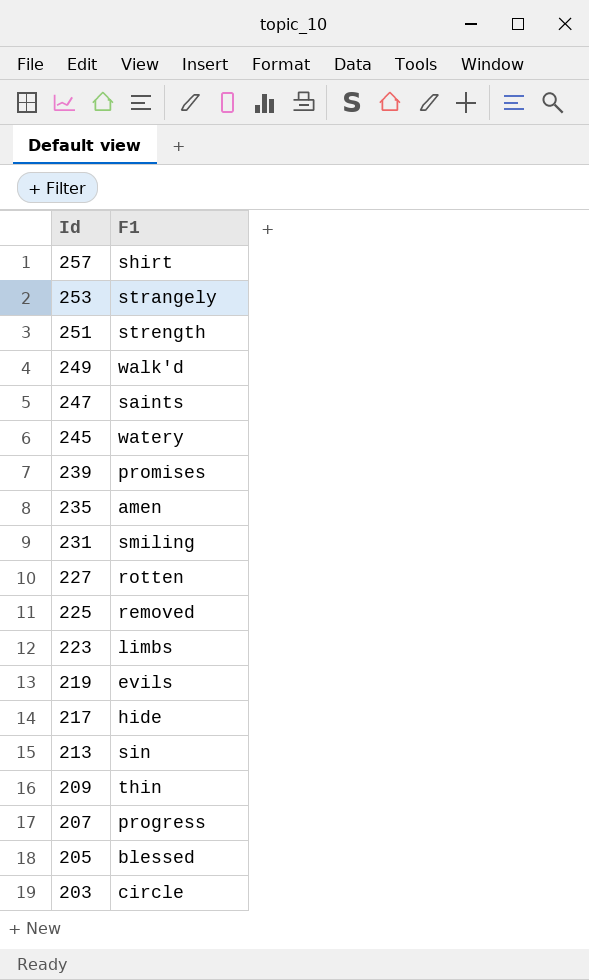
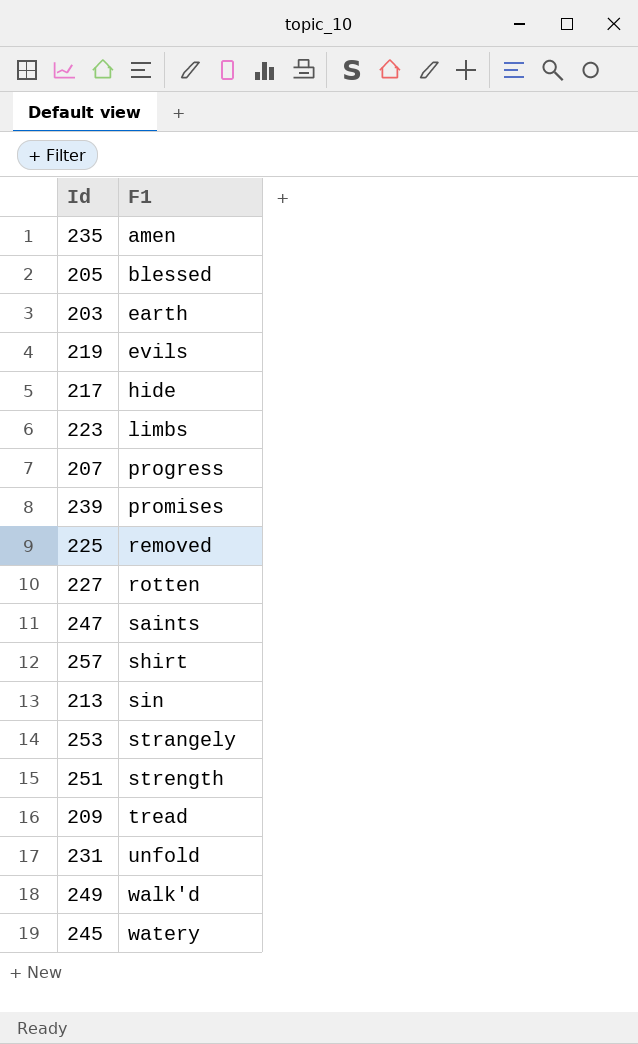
row order: Id descending -> F1 ascending
203 | F1: circle -> earth
209 | F1: thin -> tread
231 | F1: smiling -> unfold

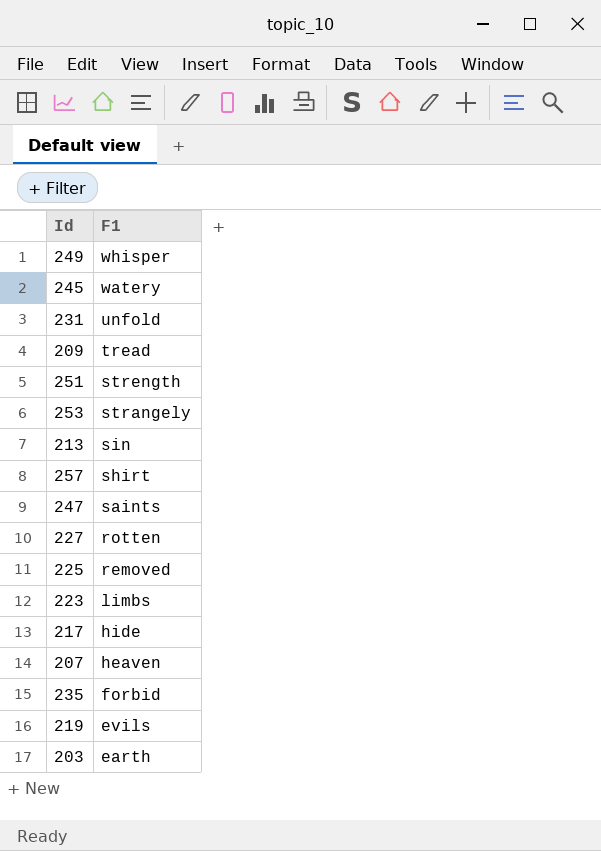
row order: F1 ascending -> F1 descending
row 205: blessed -> none
row 239: promises -> none
249 | F1: walk'd -> whisper
207 | F1: progress -> heaven
235 | F1: amen -> forbid

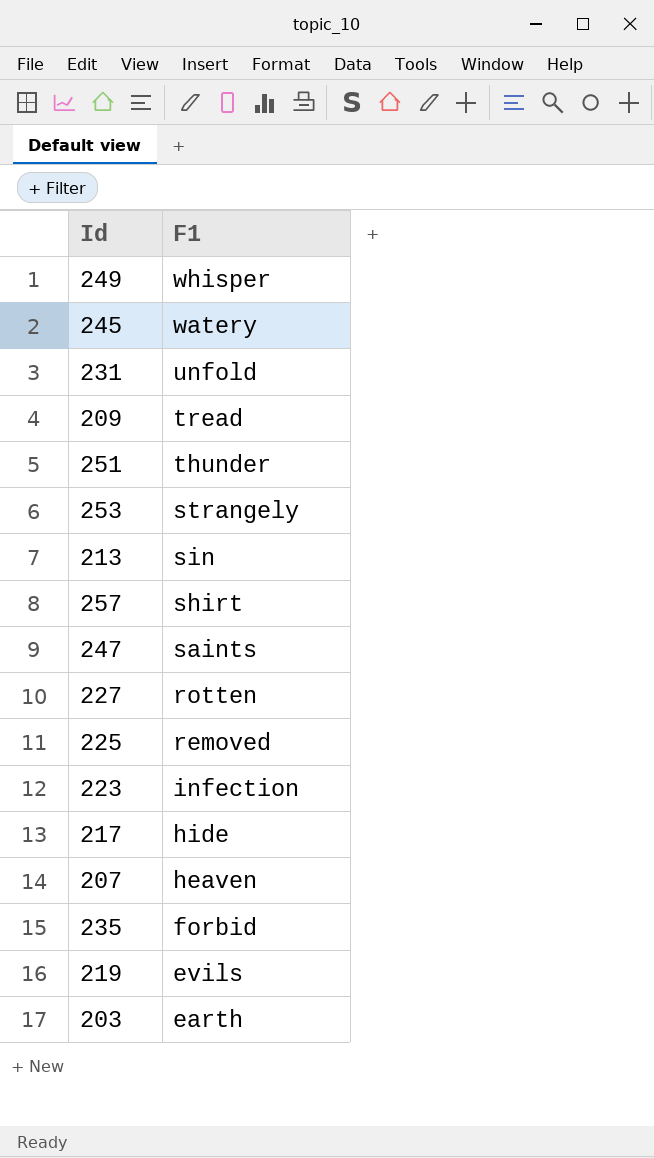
251 | F1: strength -> thunder
223 | F1: limbs -> infection

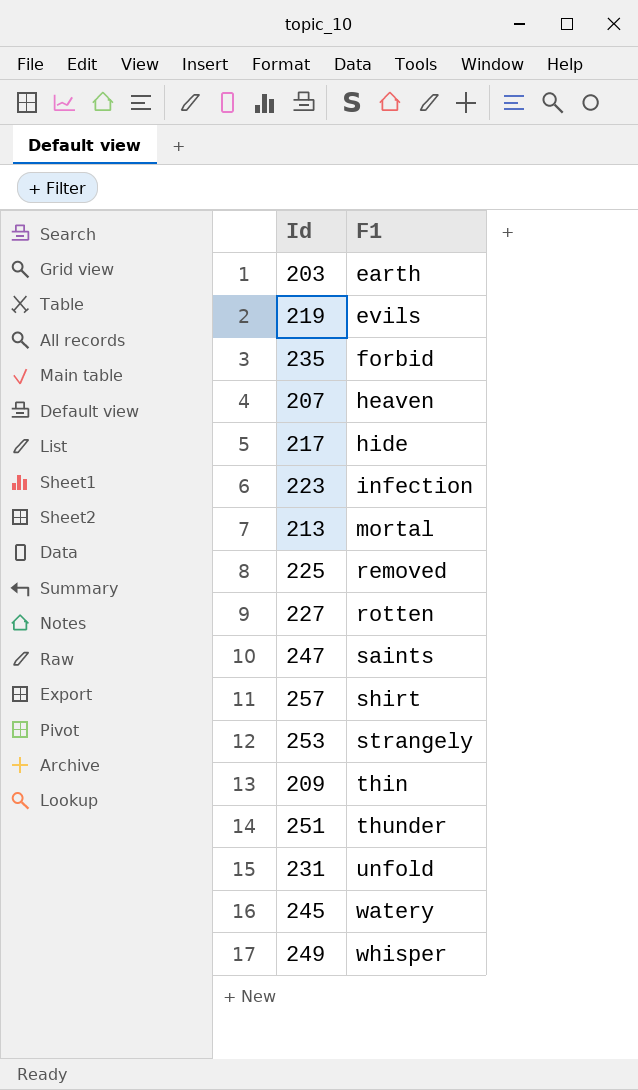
row order: F1 descending -> F1 ascending
213 | F1: sin -> mortal
209 | F1: tread -> thin

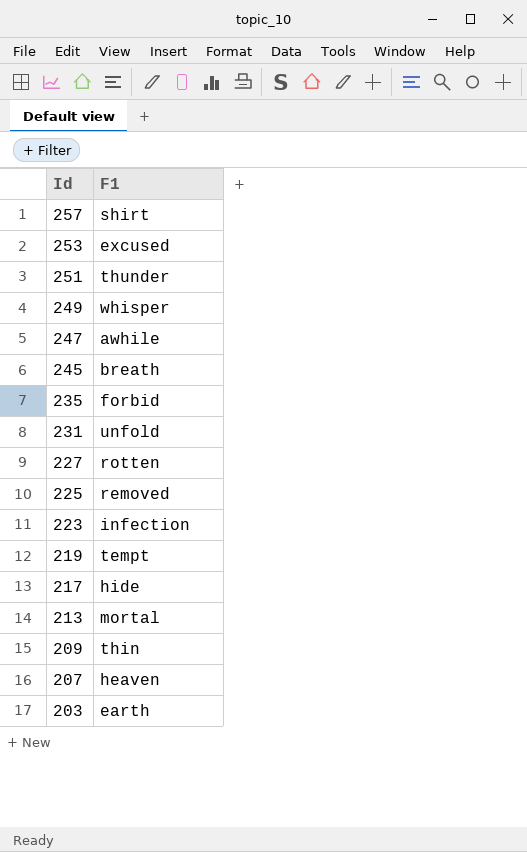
row order: F1 ascending -> Id descending
253 | F1: strangely -> excused
247 | F1: saints -> awhile
245 | F1: watery -> breath
219 | F1: evils -> tempt

